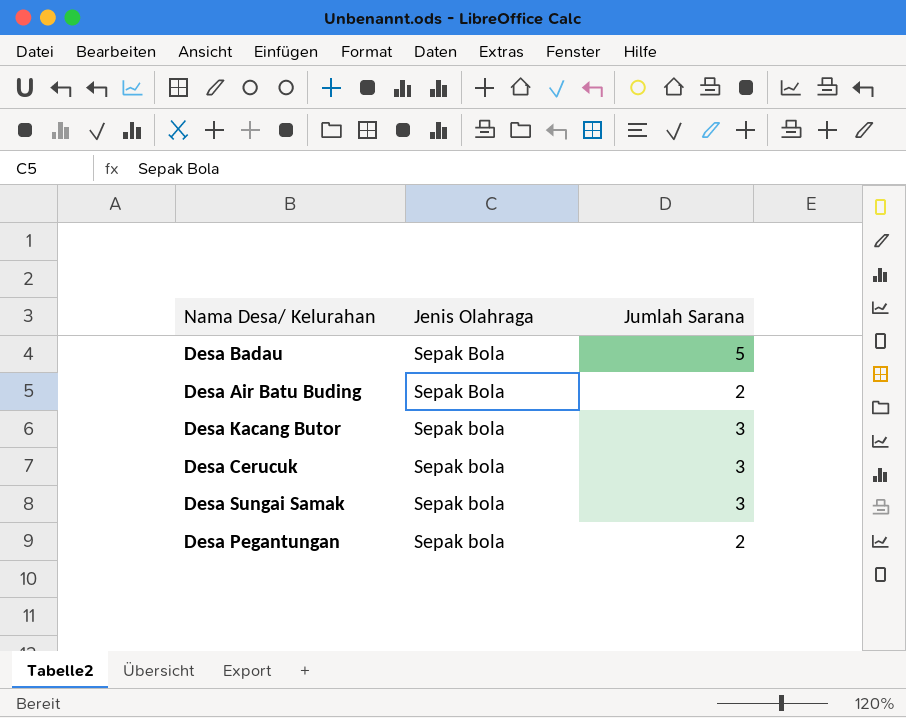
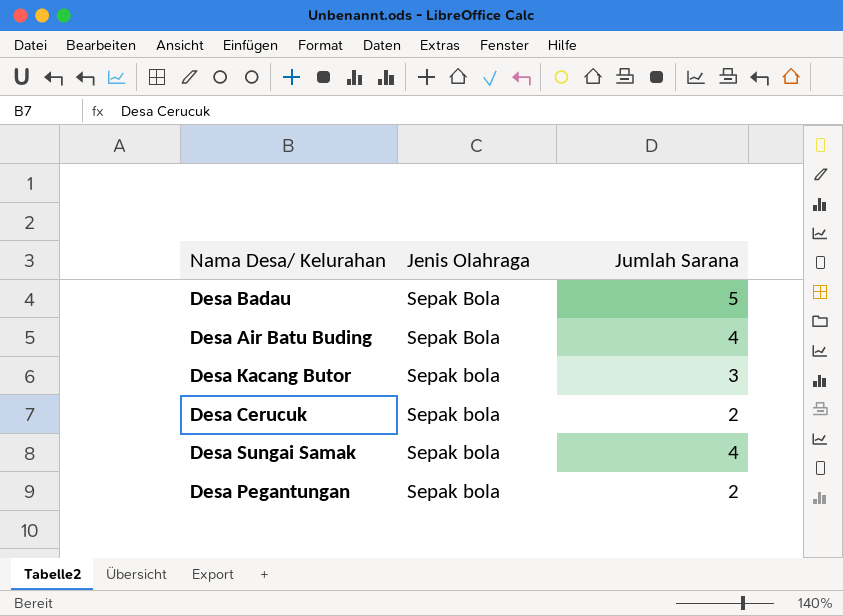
Desa Air Batu Buding | Jumlah Sarana: 2 -> 4
Desa Cerucuk | Jumlah Sarana: 3 -> 2
Desa Sungai Samak | Jumlah Sarana: 3 -> 4

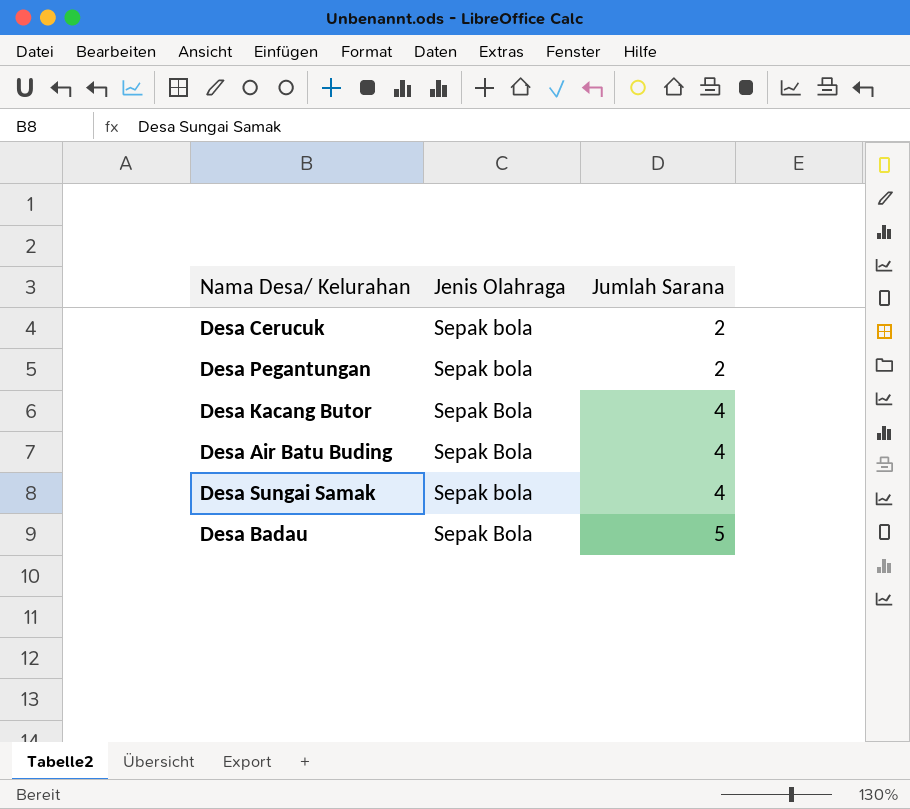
row order: none -> Jumlah Sarana ascending
Desa Kacang Butor | Jenis Olahraga: Sepak bola -> Sepak Bola
Desa Kacang Butor | Jumlah Sarana: 3 -> 4

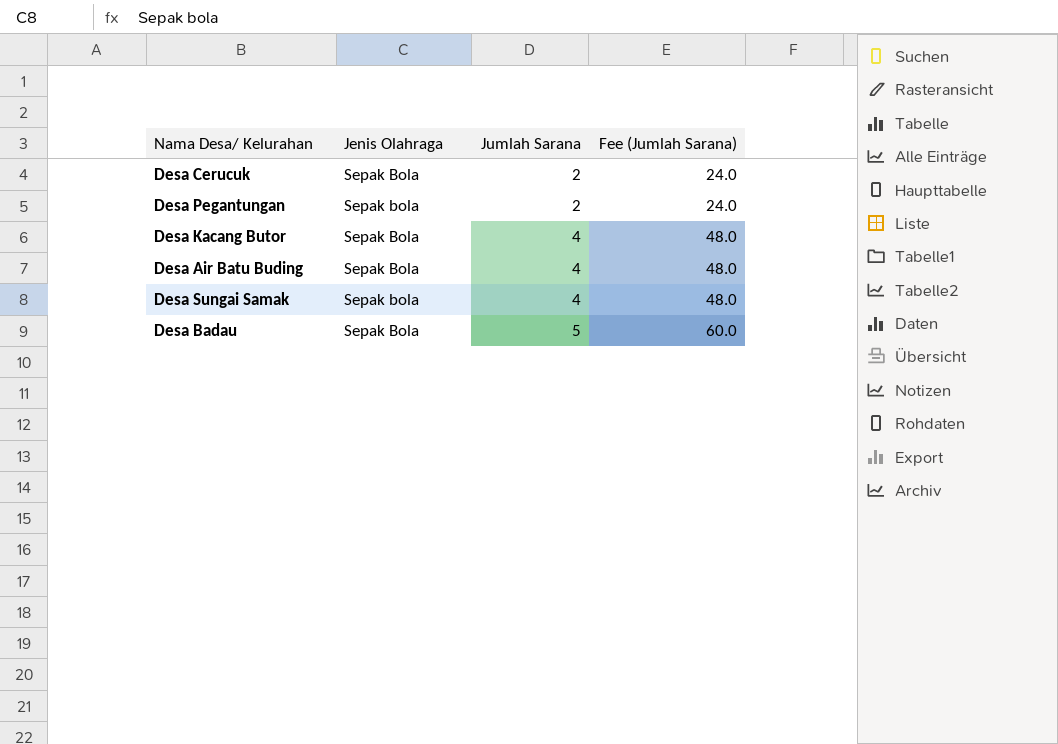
column Fee (Jumlah Sarana) | formula: none -> [Jumlah Sarana] * 12
Desa Cerucuk | Jenis Olahraga: Sepak bola -> Sepak Bola

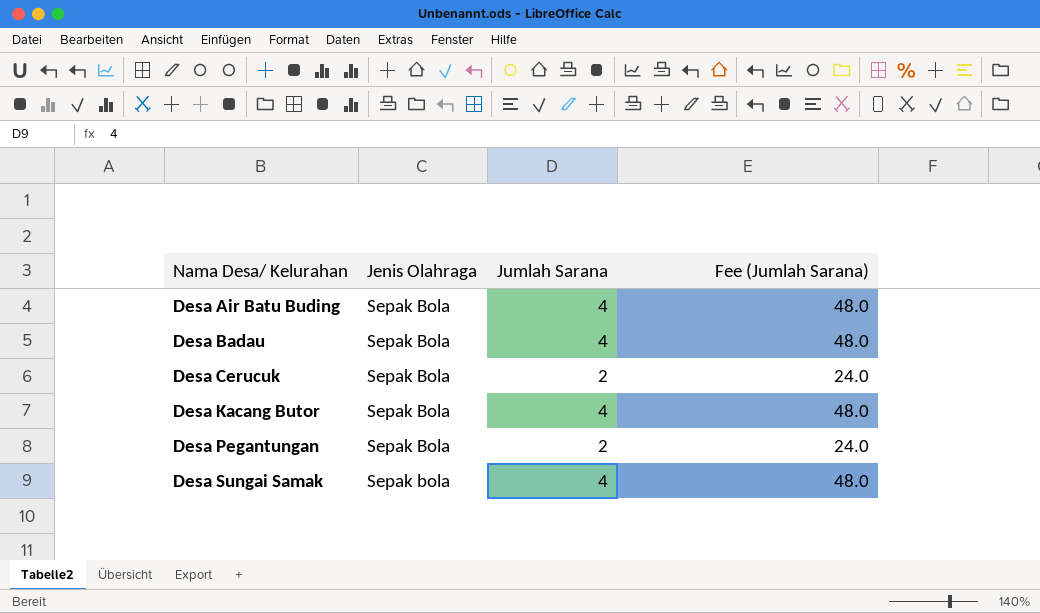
row order: Jumlah Sarana ascending -> Nama Desa/ Kelurahan ascending
Desa Badau | Jumlah Sarana: 5 -> 4
Desa Badau | Fee (Jumlah Sarana): 60.0 -> 48.0
Desa Pegantungan | Jenis Olahraga: Sepak bola -> Sepak Bola

